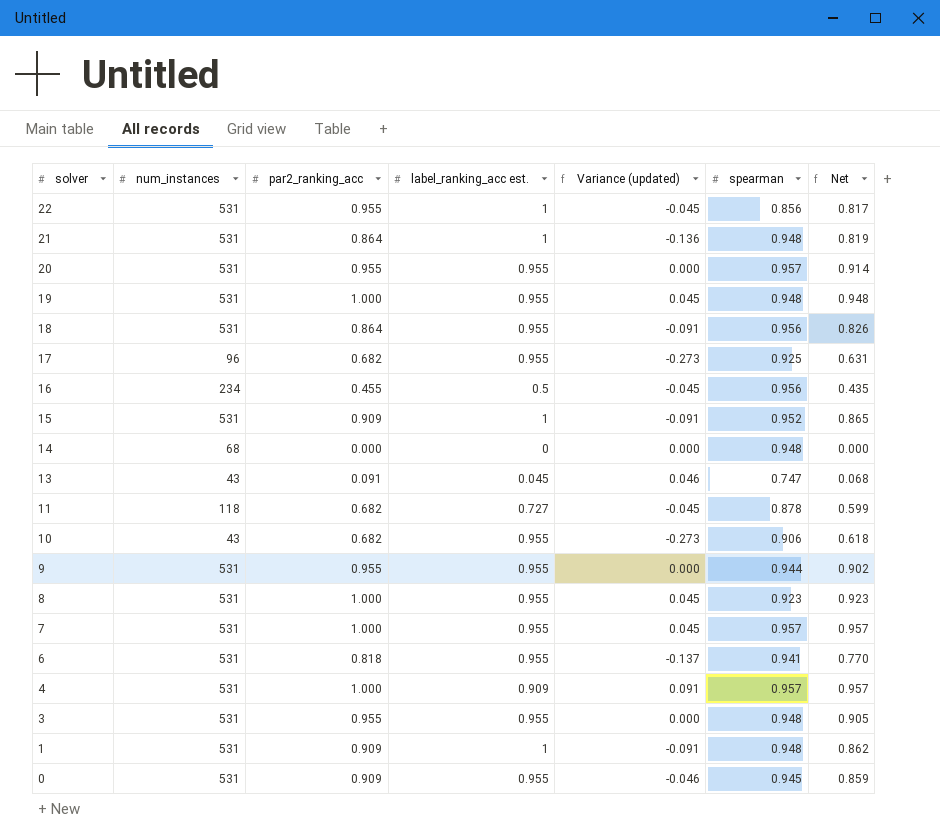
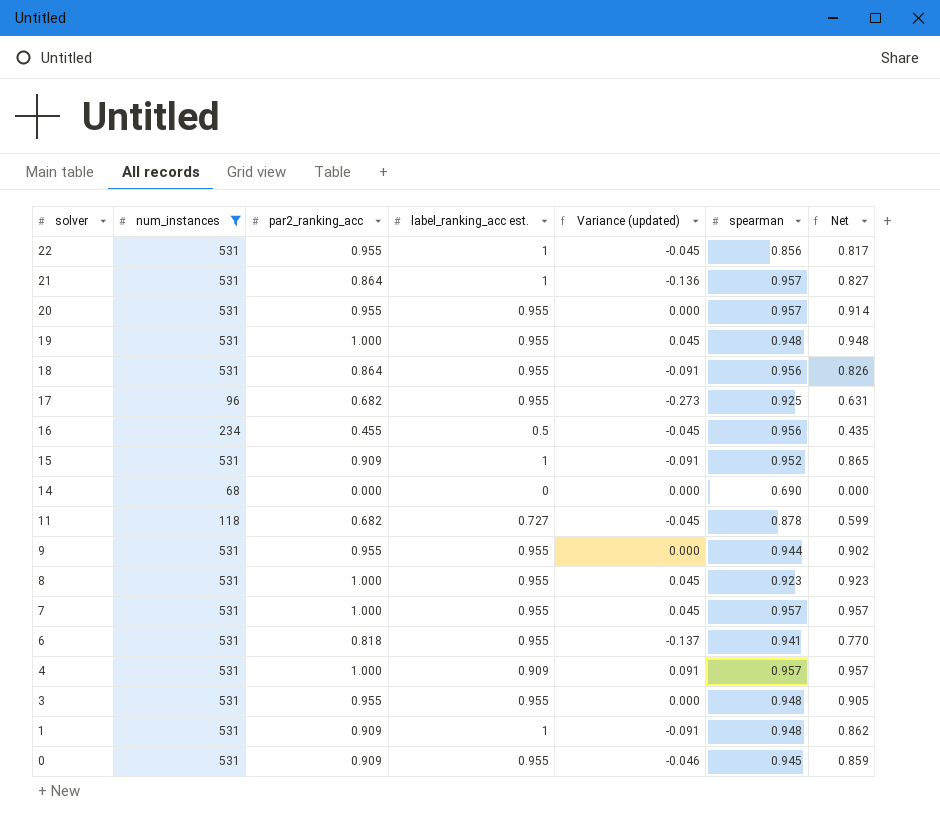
filter: none -> num_instances != 43
21 | spearman: 0.948 -> 0.957
21 | Net: 0.819 -> 0.827
14 | spearman: 0.948 -> 0.690

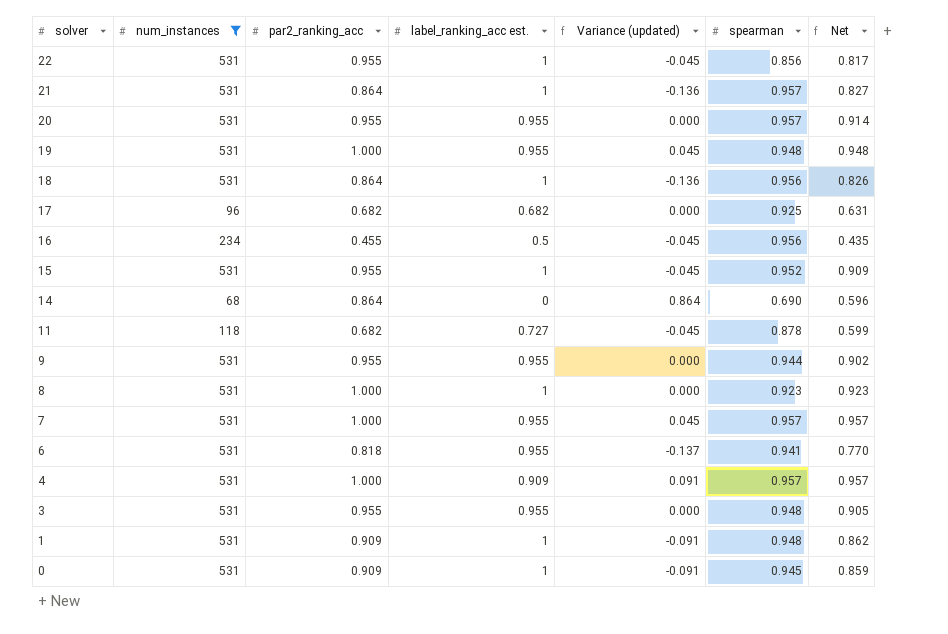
18 | label_ranking_acc est.: 0.955 -> 1
18 | Variance (updated): -0.091 -> -0.136
17 | label_ranking_acc est.: 0.955 -> 0.682
17 | Variance (updated): -0.273 -> 0.000
15 | par2_ranking_acc: 0.909 -> 0.955
15 | Variance (updated): -0.091 -> -0.045
15 | Net: 0.865 -> 0.909
14 | par2_ranking_acc: 0.000 -> 0.864
14 | Variance (updated): 0.000 -> 0.864
14 | Net: 0.000 -> 0.596
8 | label_ranking_acc est.: 0.955 -> 1
8 | Variance (updated): 0.045 -> 0.000
0 | label_ranking_acc est.: 0.955 -> 1
0 | Variance (updated): -0.046 -> -0.091

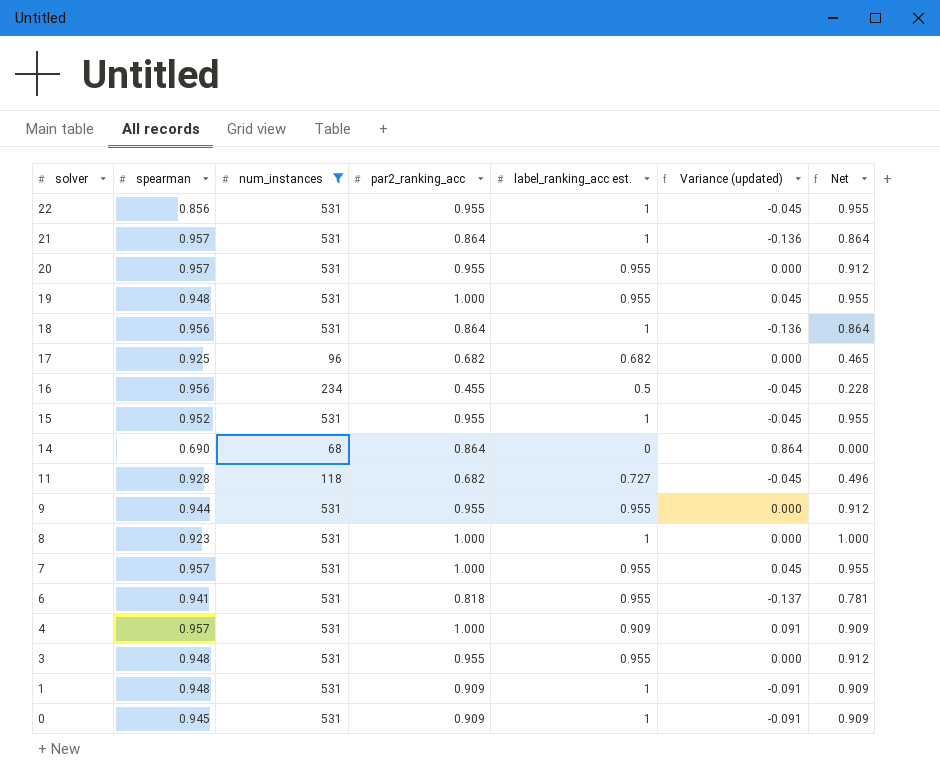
column spearman | position: 6 -> 2
column Net | formula: [par2_ranking_acc] * [spearman] -> [par2_ranking_acc] * [label_ranking_acc est.]
11 | spearman: 0.878 -> 0.928

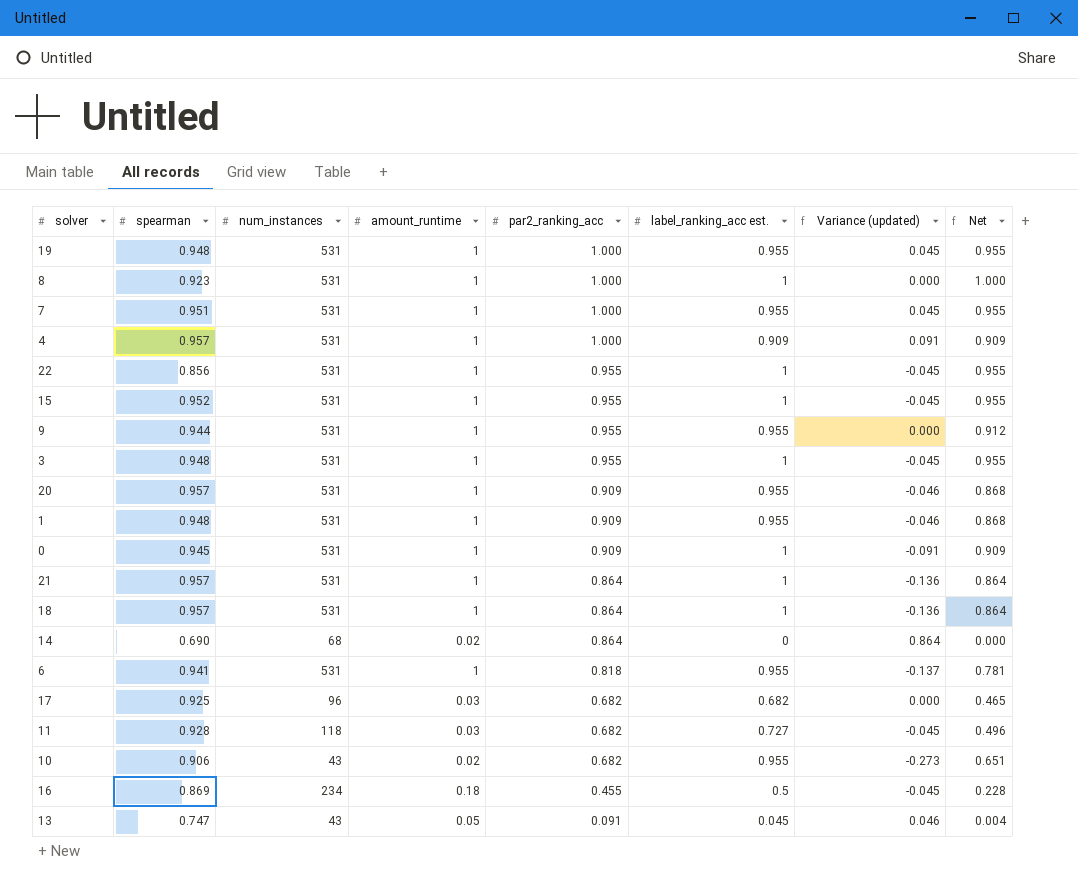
filter: num_instances != 43 -> none
row order: solver descending -> par2_ranking_acc descending
column amount_runtime | position: none -> 4
7 | spearman: 0.957 -> 0.951
3 | label_ranking_acc est.: 0.955 -> 1
3 | Variance (updated): 0.000 -> -0.045
3 | Net: 0.912 -> 0.955
20 | par2_ranking_acc: 0.955 -> 0.909
20 | Variance (updated): 0.000 -> -0.046
20 | Net: 0.912 -> 0.868
1 | label_ranking_acc est.: 1 -> 0.955
1 | Variance (updated): -0.091 -> -0.046
1 | Net: 0.909 -> 0.868
18 | spearman: 0.956 -> 0.957
16 | spearman: 0.956 -> 0.869

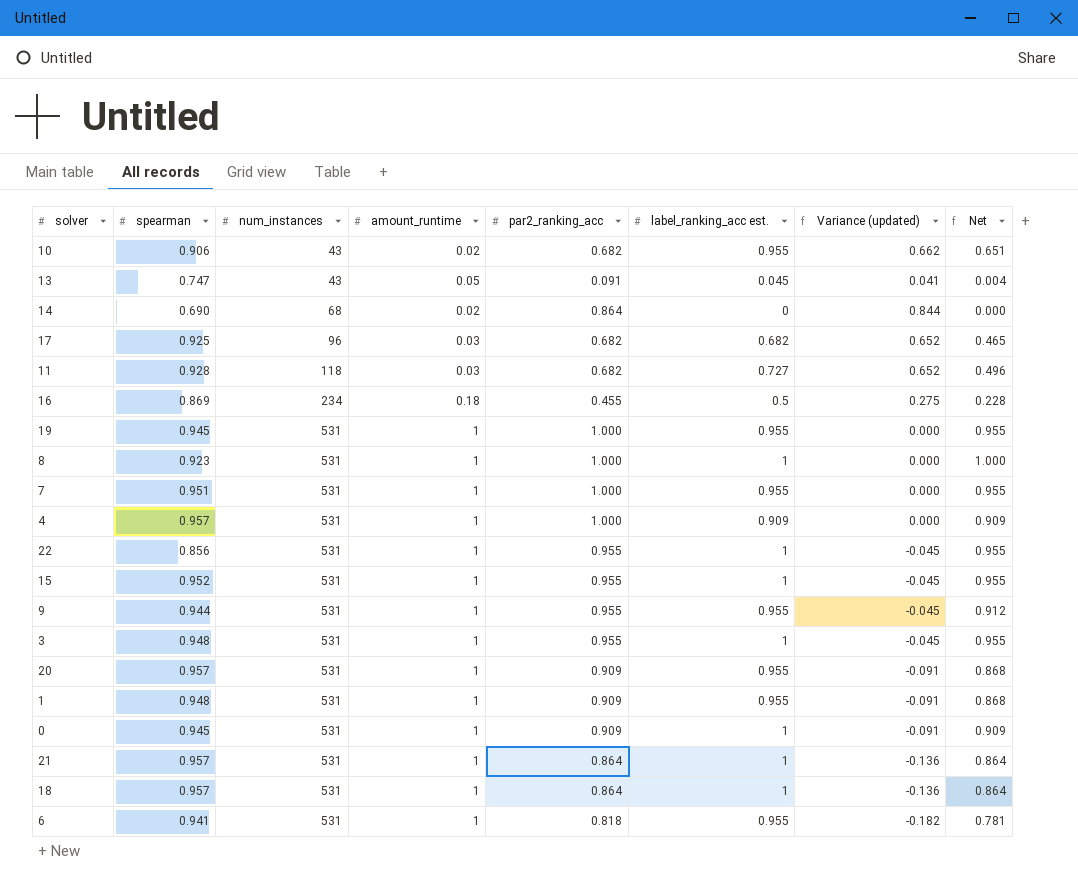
row order: par2_ranking_acc descending -> num_instances ascending
column Variance (updated) | formula: [par2_ranking_acc] - [label_ranking_acc est.] -> [par2_ranking_acc] - [amount_runtime]
19 | spearman: 0.948 -> 0.945

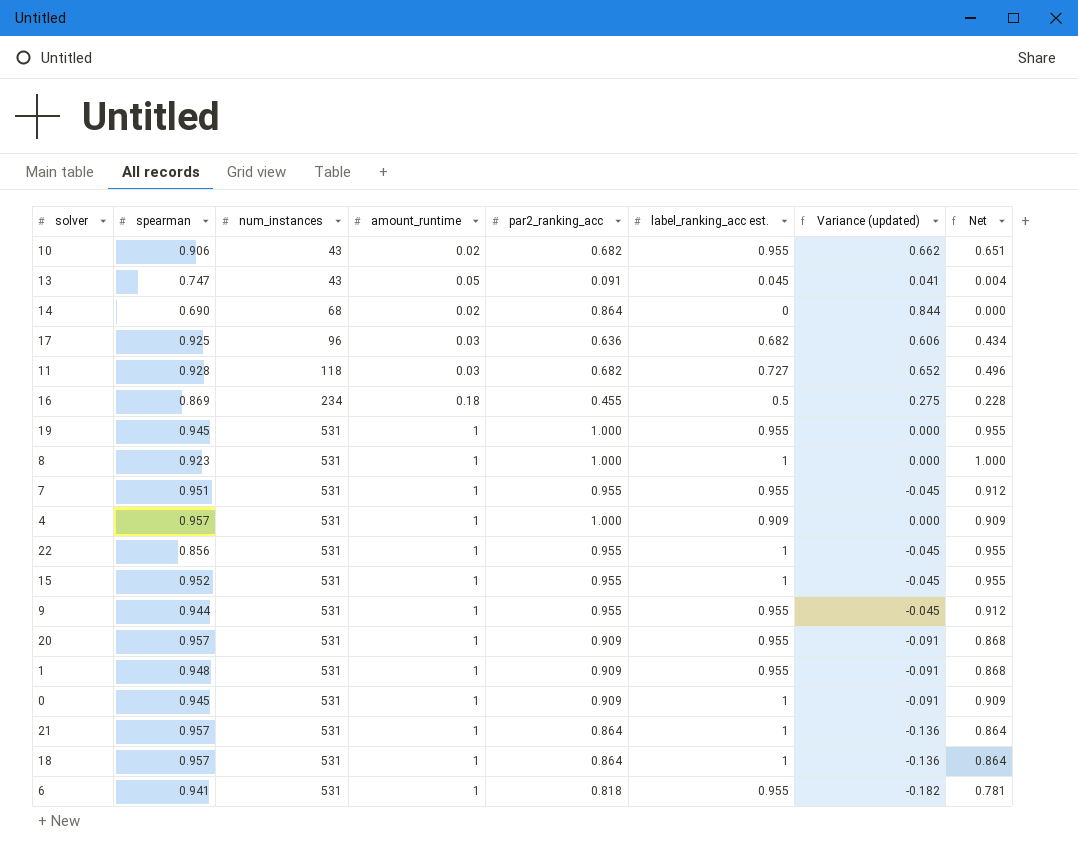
row 3: 0.948 | 531 | 1 | 0.955 | 1 | -0.045 | 0.955 -> none
17 | par2_ranking_acc: 0.682 -> 0.636
17 | Variance (updated): 0.652 -> 0.606
17 | Net: 0.465 -> 0.434
7 | par2_ranking_acc: 1.000 -> 0.955
7 | Variance (updated): 0.000 -> -0.045
7 | Net: 0.955 -> 0.912

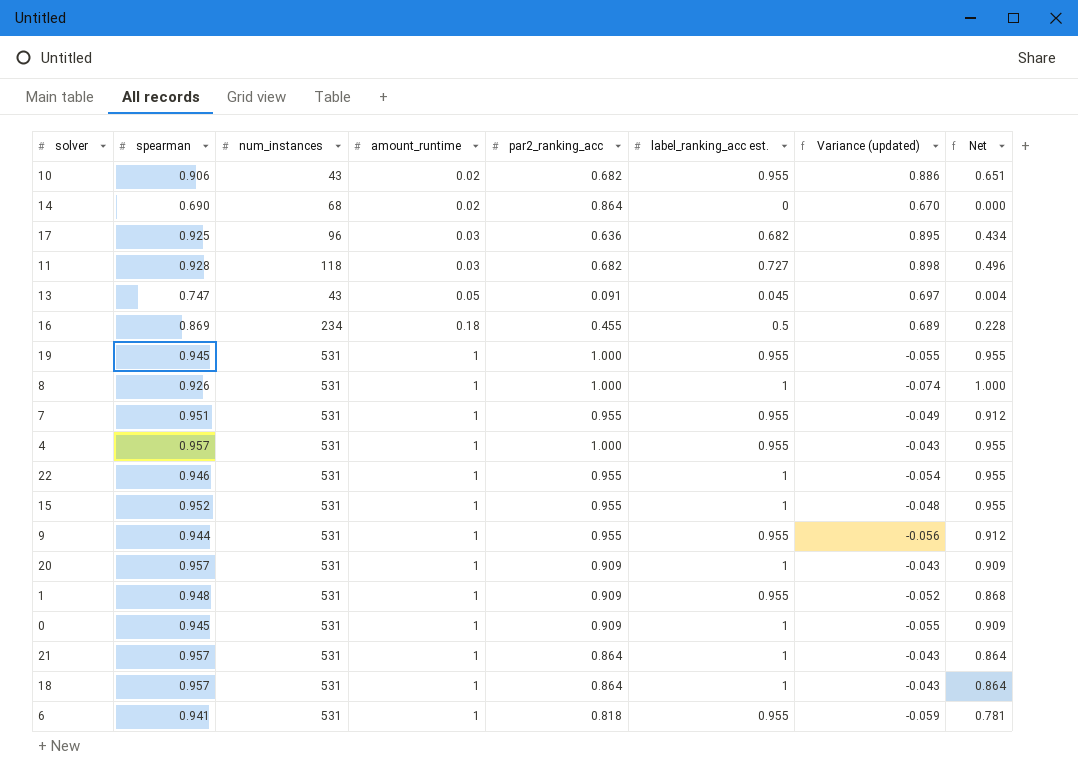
row order: num_instances ascending -> amount_runtime ascending
column Variance (updated) | formula: [par2_ranking_acc] - [amount_runtime] -> [spearman] - [amount_runtime]
8 | spearman: 0.923 -> 0.926
4 | label_ranking_acc est.: 0.909 -> 0.955
4 | Net: 0.909 -> 0.955
22 | spearman: 0.856 -> 0.946
20 | label_ranking_acc est.: 0.955 -> 1
20 | Net: 0.868 -> 0.909

